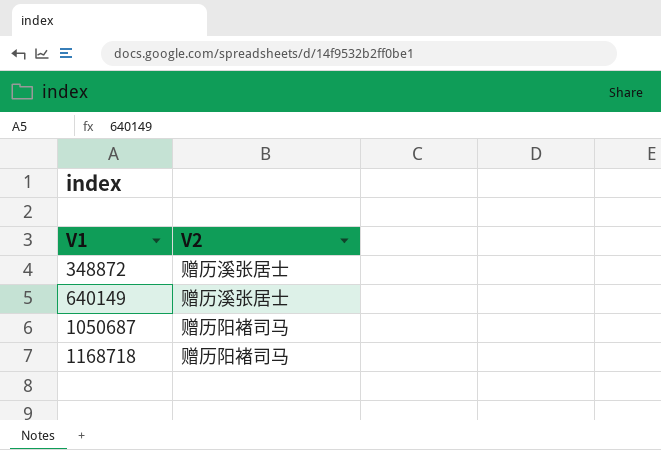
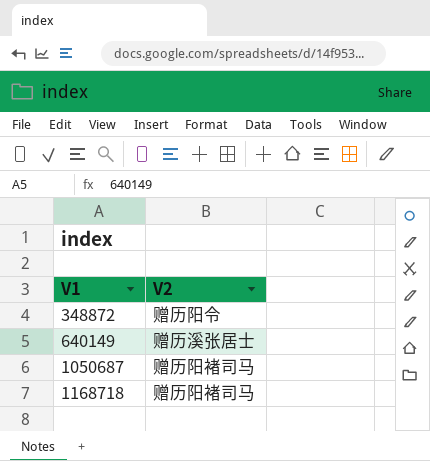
348872 | V2: 赠历溪张居士 -> 赠历阳令

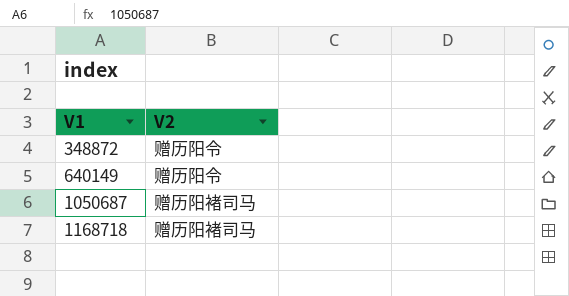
640149 | V2: 赠历溪张居士 -> 赠历阳令

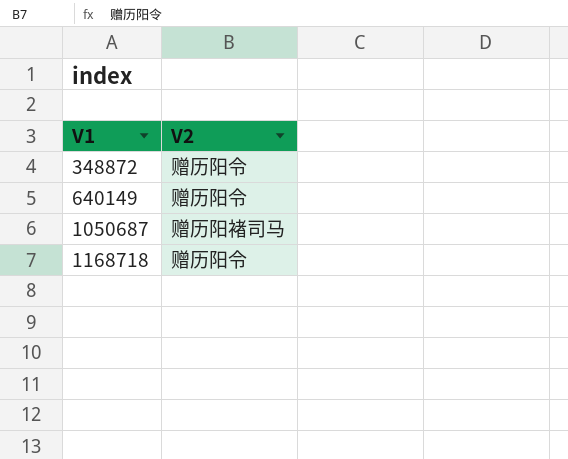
1168718 | V2: 赠历阳褚司马 -> 赠历阳令

